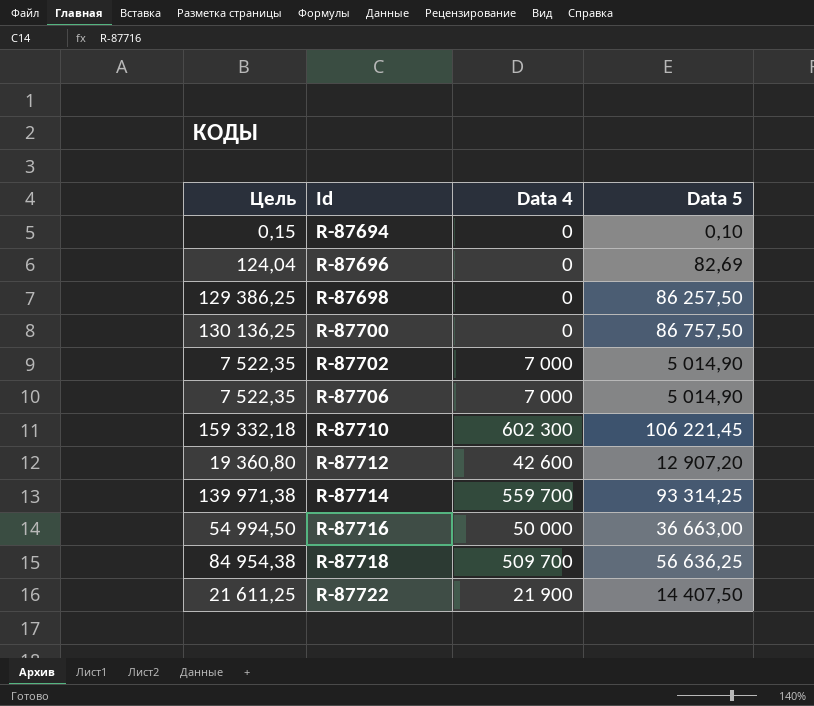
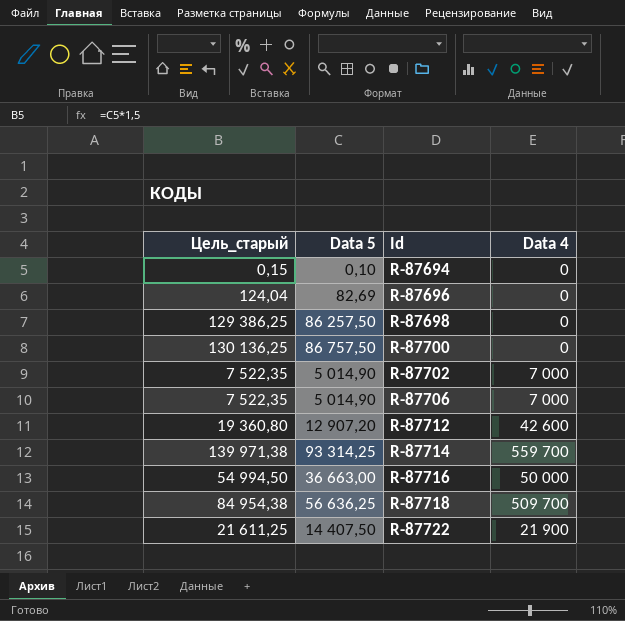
column name: Цель -> Цель_старый
column Data 5 | position: 4 -> 2
row R-87710: 159 332,18 | 602 300 | 106 221,45 -> none

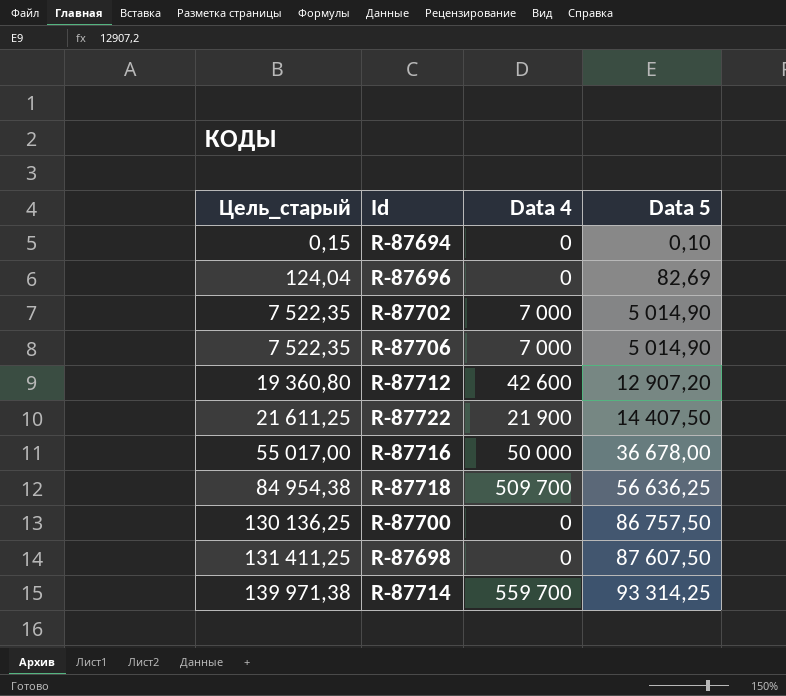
row order: Id ascending -> Цель_старый ascending
column Data 5 | position: 2 -> 4
R-87716 | Цель_старый: 54 994,50 -> 55 017,00
R-87716 | Data 5: 36 663,00 -> 36 678,00
R-87698 | Цель_старый: 129 386,25 -> 131 411,25
R-87698 | Data 5: 86 257,50 -> 87 607,50

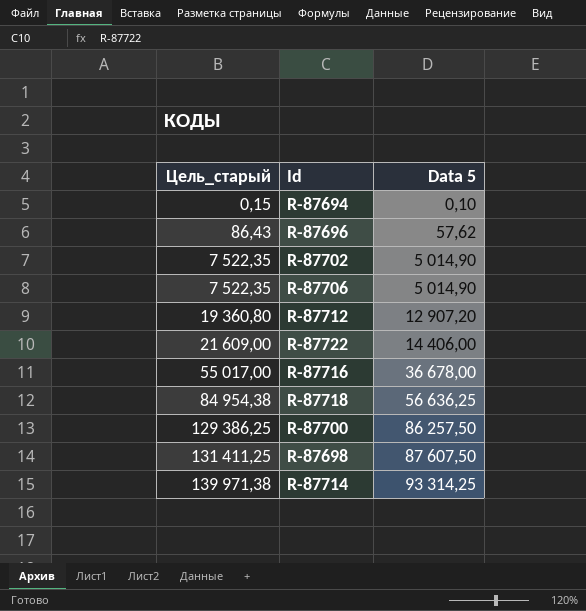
column Data 4 | position: 3 -> none
R-87696 | Цель_старый: 124,04 -> 86,43
R-87696 | Data 5: 82,69 -> 57,62
R-87722 | Цель_старый: 21 611,25 -> 21 609,00
R-87722 | Data 5: 14 407,50 -> 14 406,00
R-87700 | Цель_старый: 130 136,25 -> 129 386,25
R-87700 | Data 5: 86 757,50 -> 86 257,50

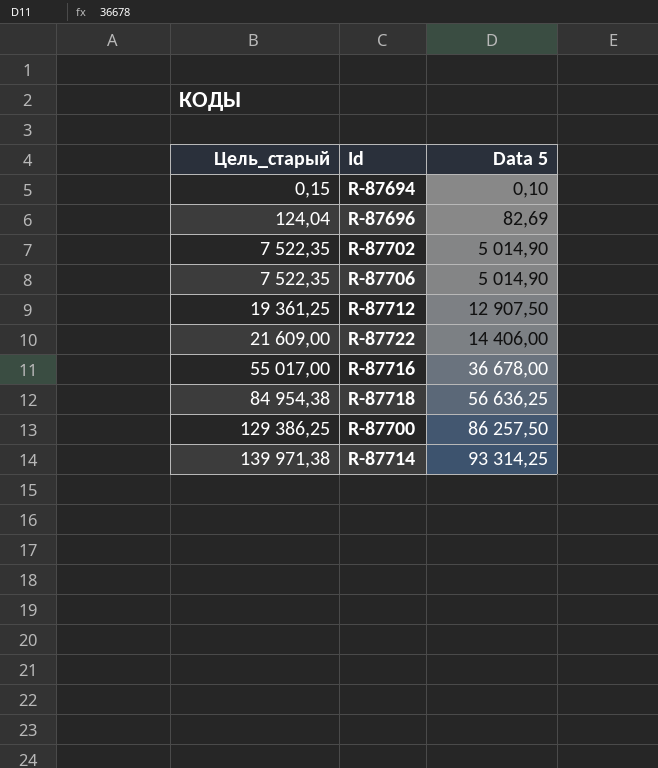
row R-87698: 131 411,25 | 87 607,50 -> none
R-87696 | Цель_старый: 86,43 -> 124,04
R-87696 | Data 5: 57,62 -> 82,69
R-87712 | Цель_старый: 19 360,80 -> 19 361,25
R-87712 | Data 5: 12 907,20 -> 12 907,50

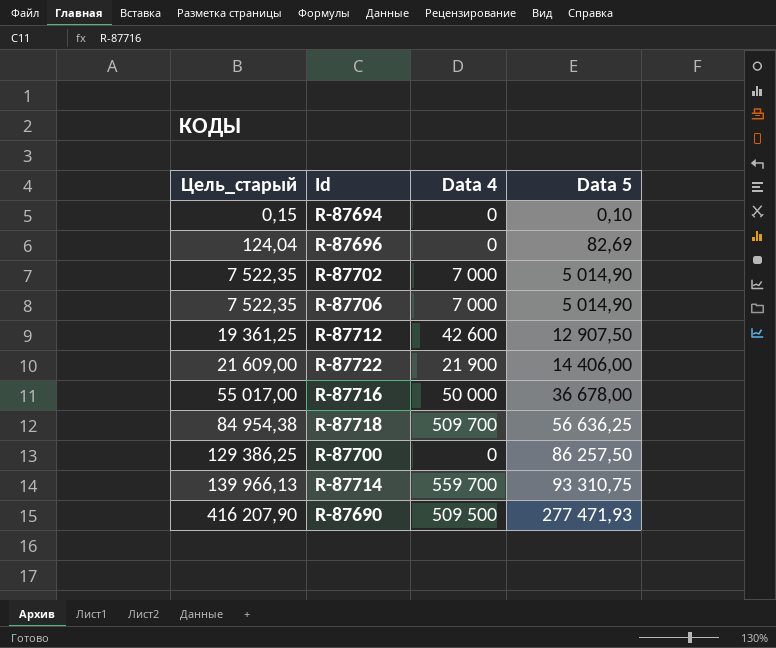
column Data 4 | position: none -> 3
R-87714 | Цель_старый: 139 971,38 -> 139 966,13
R-87714 | Data 5: 93 314,25 -> 93 310,75
row R-87690: none -> 416 207,90 | 509 500 | 277 471,93

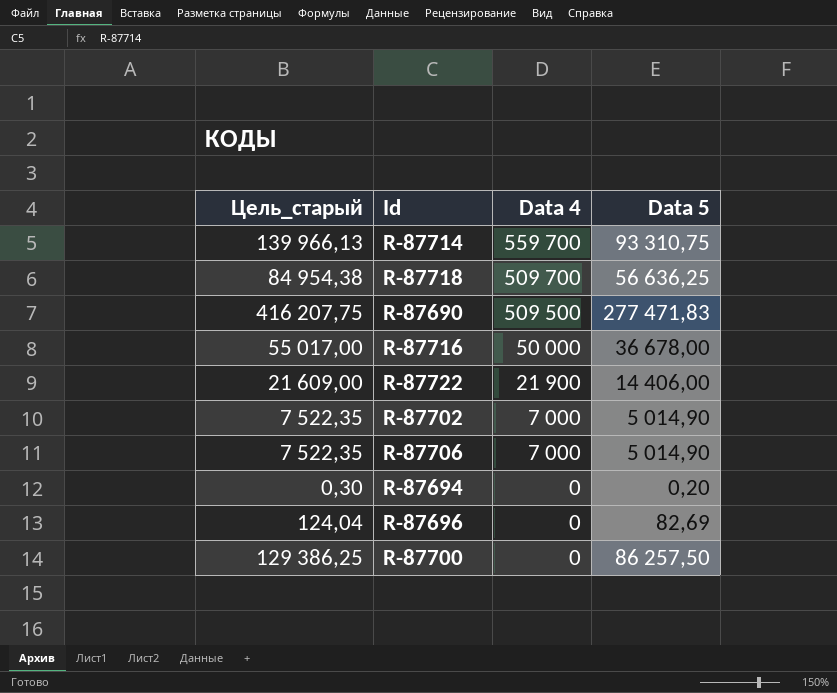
row order: Цель_старый ascending -> Data 4 descending
row R-87712: 19 361,25 | 42 600 | 12 907,50 -> none
R-87690 | Цель_старый: 416 207,90 -> 416 207,75
R-87690 | Data 5: 277 471,93 -> 277 471,83
R-87694 | Цель_старый: 0,15 -> 0,30
R-87694 | Data 5: 0,10 -> 0,20

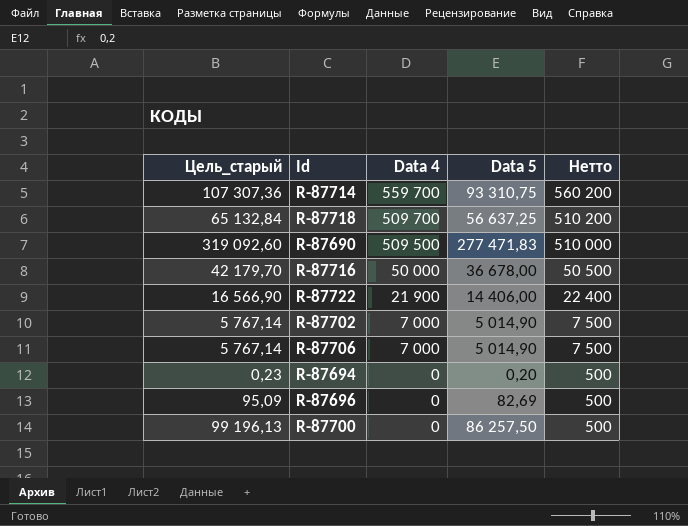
column Цель_старый | formula: [Data 5] * 1,5 -> [Data 5] * 1,15
column Нетто | formula: none -> [Data 4] + 500
R-87718 | Data 5: 56 636,25 -> 56 637,25

